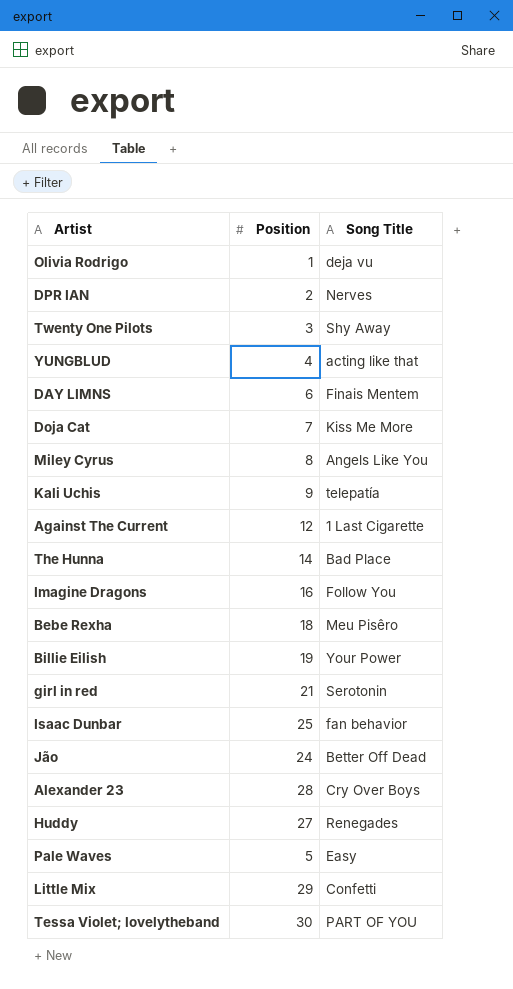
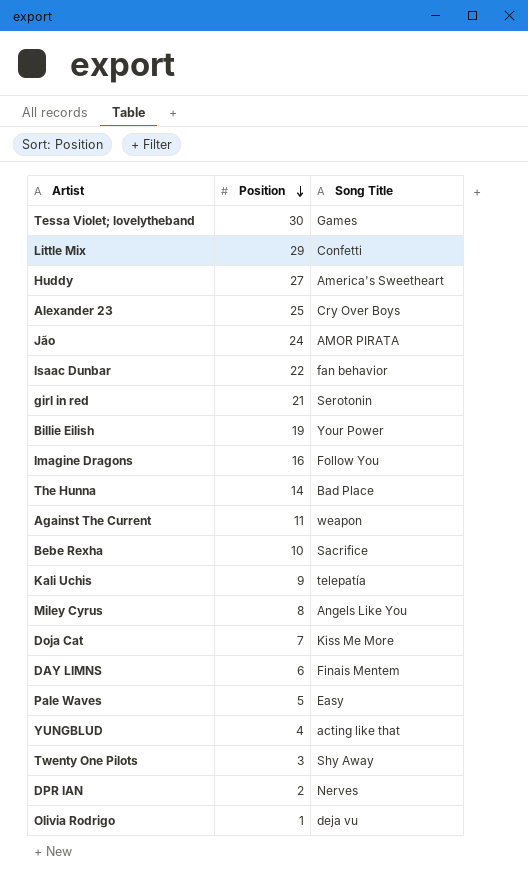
row order: none -> Position descending
Tessa Violet; lovelytheband | Song Title: PART OF YOU -> Games
Huddy | Song Title: Renegades -> America's Sweetheart
Alexander 23 | Position: 28 -> 25
Jão | Song Title: Better Off Dead -> AMOR PIRATA
Isaac Dunbar | Position: 25 -> 22
Against The Current | Position: 12 -> 11
Against The Current | Song Title: 1 Last Cigarette -> weapon
Bebe Rexha | Position: 18 -> 10
Bebe Rexha | Song Title: Meu Pisêro -> Sacrifice

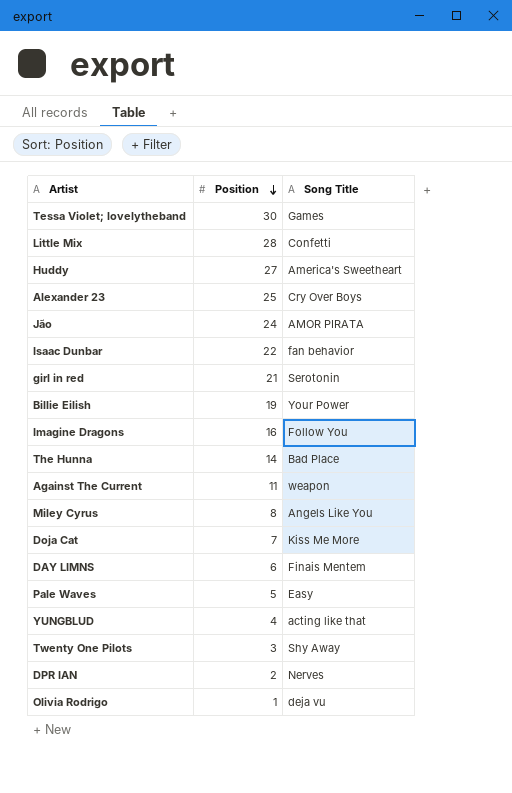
row Bebe Rexha: 10 | Sacrifice -> none
row Kali Uchis: 9 | telepatía -> none
Little Mix | Position: 29 -> 28

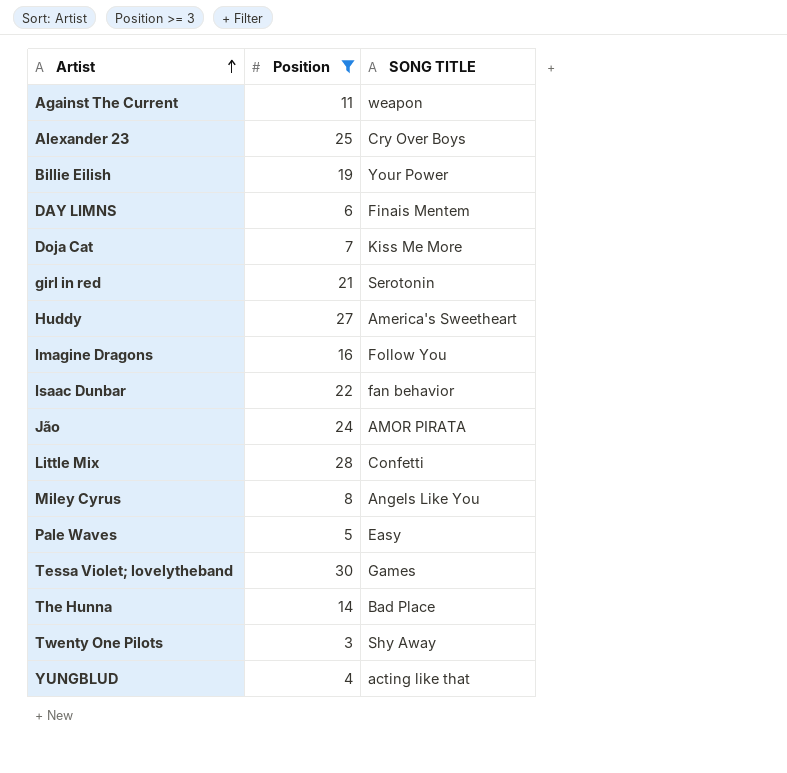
filter: none -> Position >= 3
row order: Position descending -> Artist ascending
column name: Song Title -> SONG TITLE

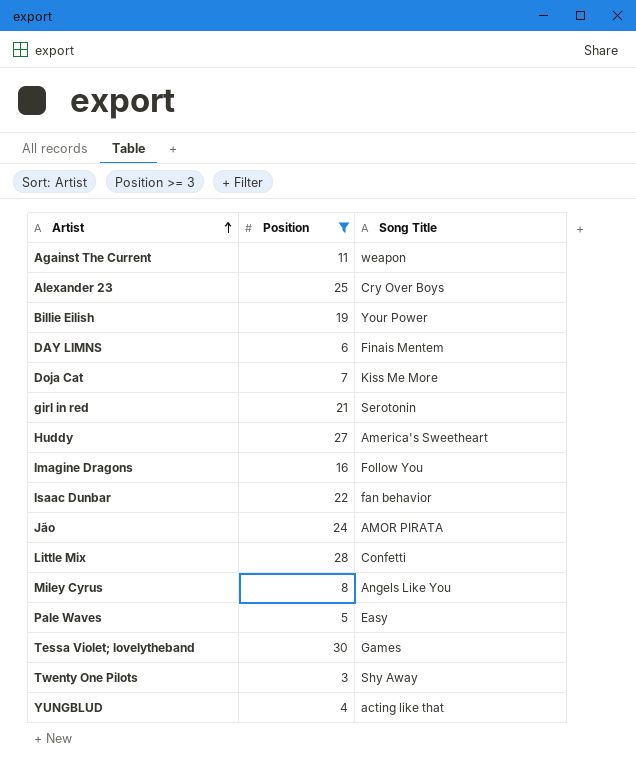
column name: SONG TITLE -> Song Title
row The Hunna: 14 | Bad Place -> none

